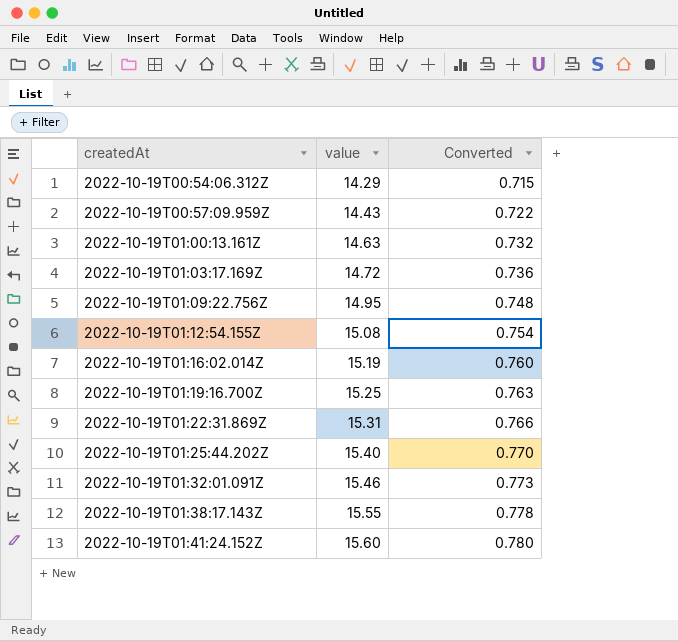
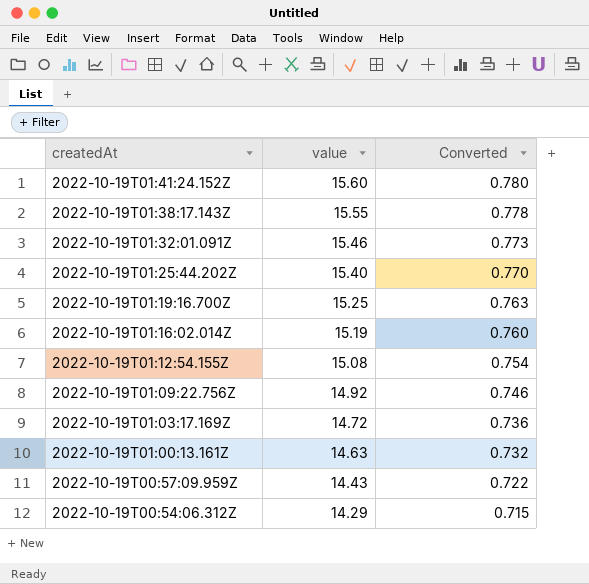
row order: createdAt ascending -> createdAt descending
row 2022-10-19T01:22:31.869Z: 15.31 | 0.766 -> none
2022-10-19T01:09:22.756Z | value: 14.95 -> 14.92
2022-10-19T01:09:22.756Z | Converted: 0.748 -> 0.746

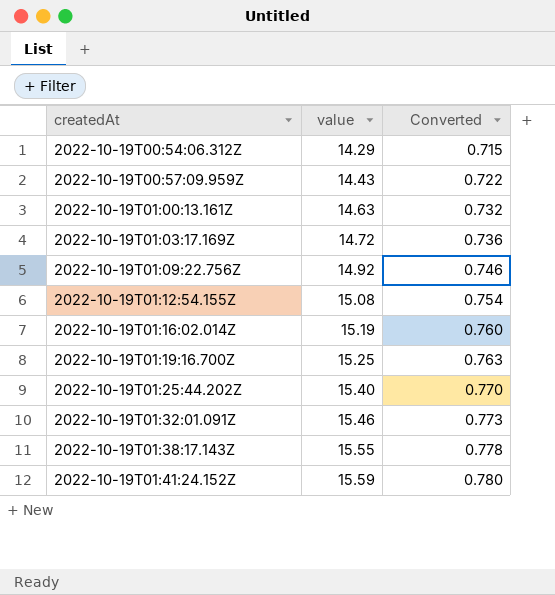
row order: createdAt descending -> createdAt ascending
2022-10-19T01:41:24.152Z | value: 15.60 -> 15.59

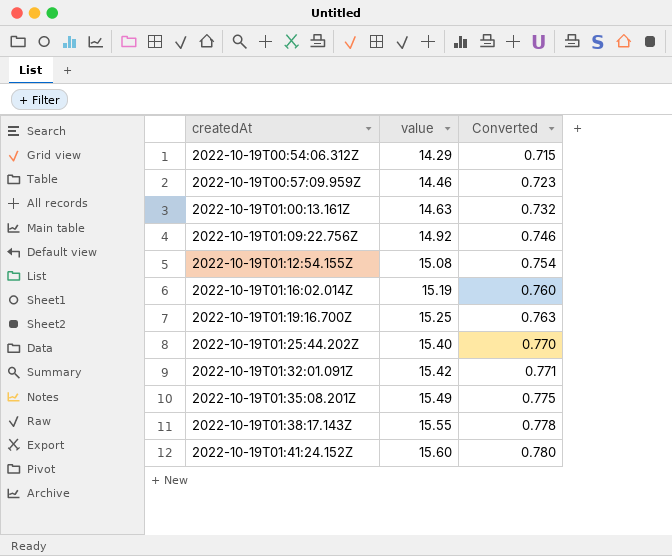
row 2022-10-19T01:03:17.169Z: 14.72 | 0.736 -> none
2022-10-19T00:57:09.959Z | value: 14.43 -> 14.46
2022-10-19T00:57:09.959Z | Converted: 0.722 -> 0.723
2022-10-19T01:32:01.091Z | value: 15.46 -> 15.42
2022-10-19T01:32:01.091Z | Converted: 0.773 -> 0.771
row 2022-10-19T01:35:08.201Z: none -> 15.49 | 0.775
2022-10-19T01:41:24.152Z | value: 15.59 -> 15.60

